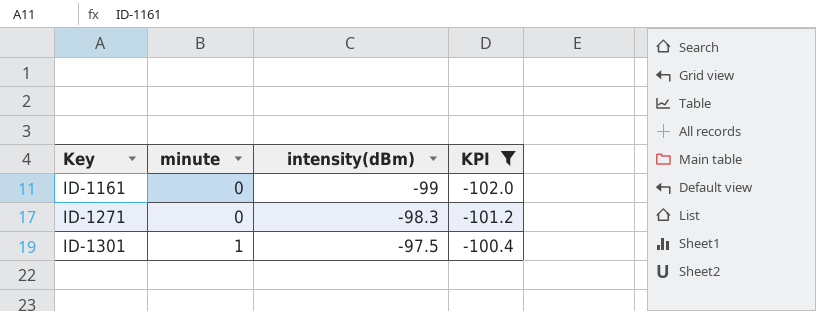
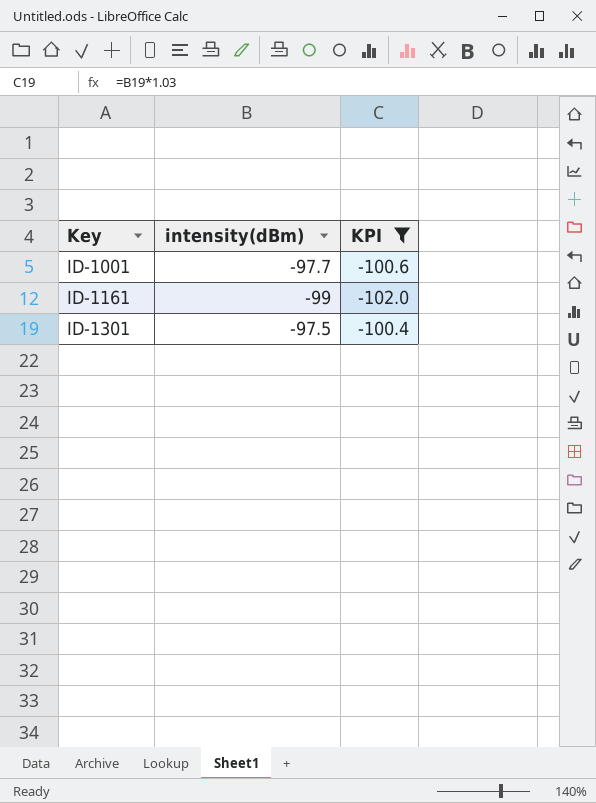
column minute | position: 2 -> none
row ID-1271: 0 | -98.3 | -101.2 -> none
row ID-1001: none -> -97.7 | -100.6

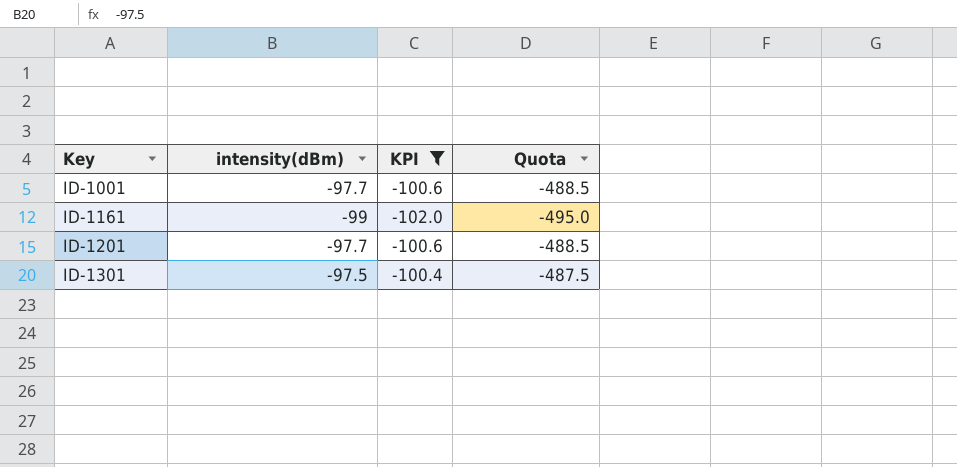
column Quota | formula: none -> [intensity(dBm)] * 5
row ID-1201: none -> -97.7 | -100.6 | -488.5

